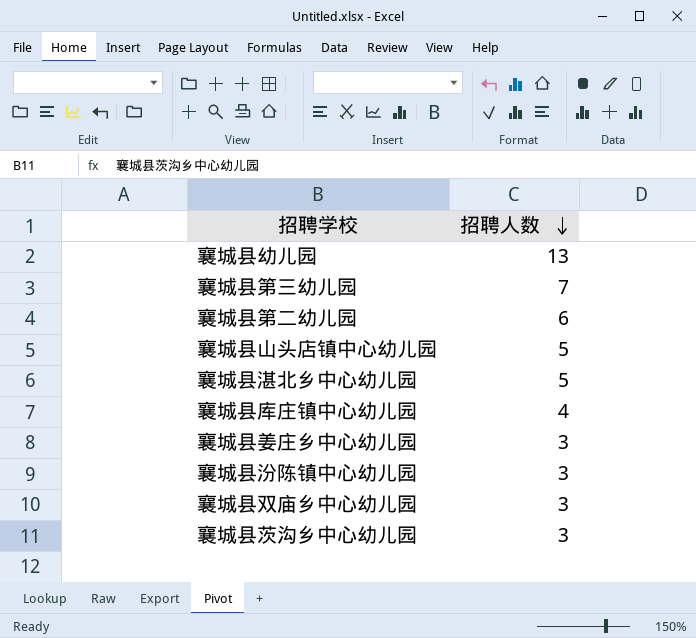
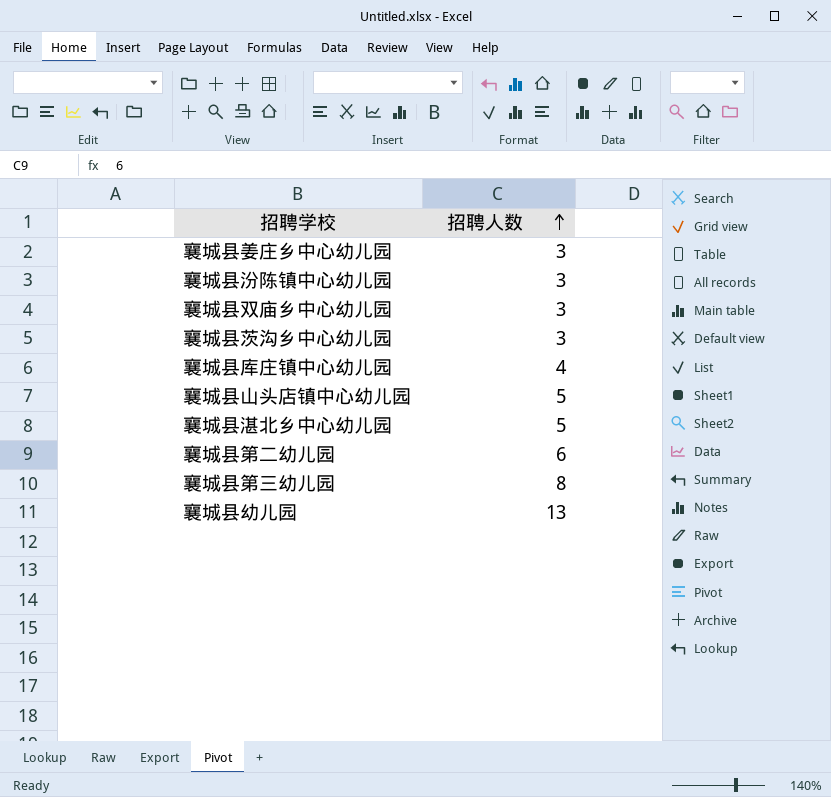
row order: 招聘人数 descending -> 招聘人数 ascending
襄城县第三幼儿园 | 招聘人数: 7 -> 8

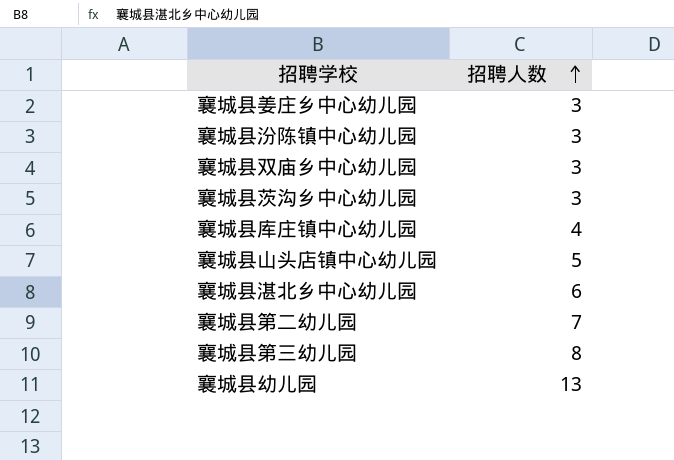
襄城县湛北乡中心幼儿园 | 招聘人数: 5 -> 6
襄城县第二幼儿园 | 招聘人数: 6 -> 7

